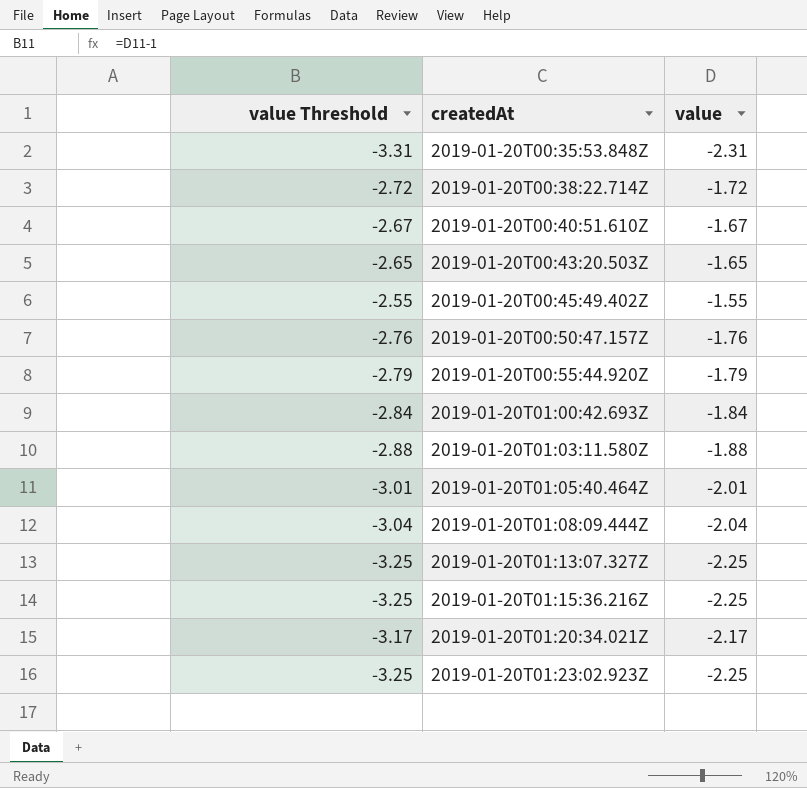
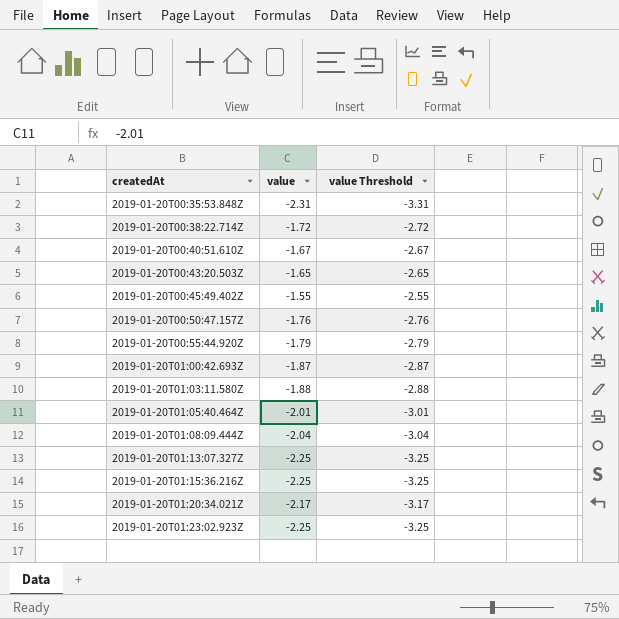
column value Threshold | position: 1 -> 3
2019-01-20T01:00:42.693Z | value: -1.84 -> -1.87
2019-01-20T01:00:42.693Z | value Threshold: -2.84 -> -2.87

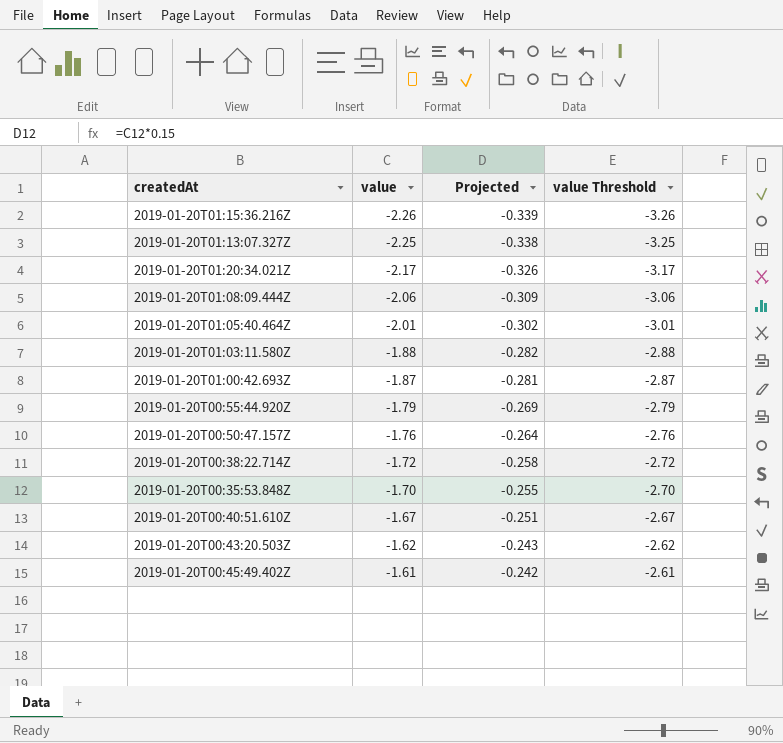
row order: createdAt ascending -> value ascending
column Projected | formula: none -> [value] * 0.15
row 2019-01-20T01:23:02.923Z: -2.25 | -3.25 -> none
2019-01-20T01:15:36.216Z | value: -2.25 -> -2.26
2019-01-20T01:15:36.216Z | value Threshold: -3.25 -> -3.26
2019-01-20T01:08:09.444Z | value: -2.04 -> -2.06
2019-01-20T01:08:09.444Z | value Threshold: -3.04 -> -3.06
2019-01-20T00:35:53.848Z | value: -2.31 -> -1.70
2019-01-20T00:35:53.848Z | value Threshold: -3.31 -> -2.70
2019-01-20T00:43:20.503Z | value: -1.65 -> -1.62
2019-01-20T00:43:20.503Z | value Threshold: -2.65 -> -2.62
2019-01-20T00:45:49.402Z | value: -1.55 -> -1.61
2019-01-20T00:45:49.402Z | value Threshold: -2.55 -> -2.61

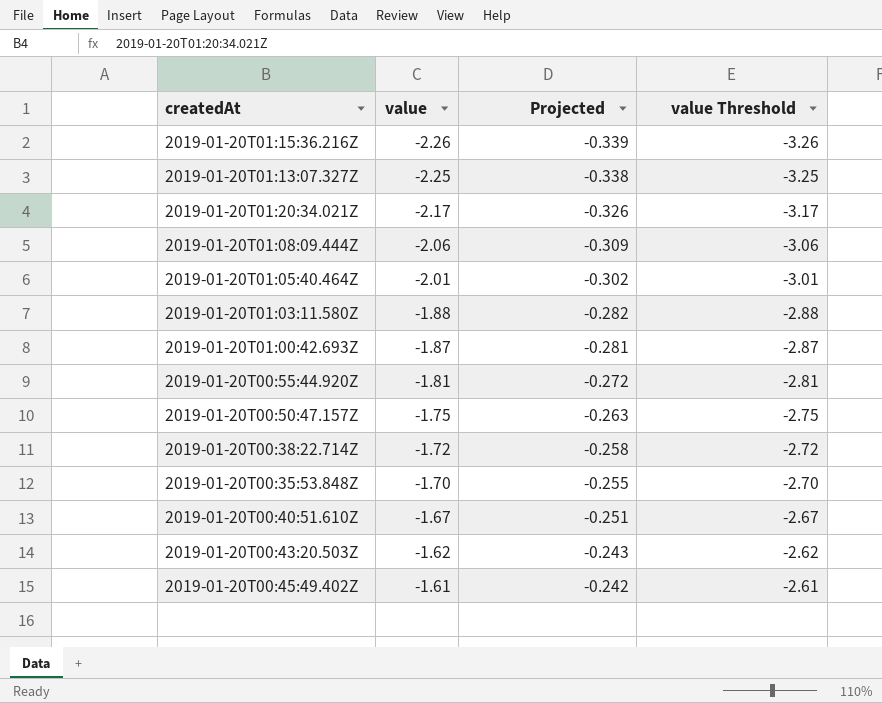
2019-01-20T00:55:44.920Z | value: -1.79 -> -1.81
2019-01-20T00:55:44.920Z | Projected: -0.269 -> -0.272
2019-01-20T00:55:44.920Z | value Threshold: -2.79 -> -2.81
2019-01-20T00:50:47.157Z | value: -1.76 -> -1.75
2019-01-20T00:50:47.157Z | Projected: -0.264 -> -0.263
2019-01-20T00:50:47.157Z | value Threshold: -2.76 -> -2.75

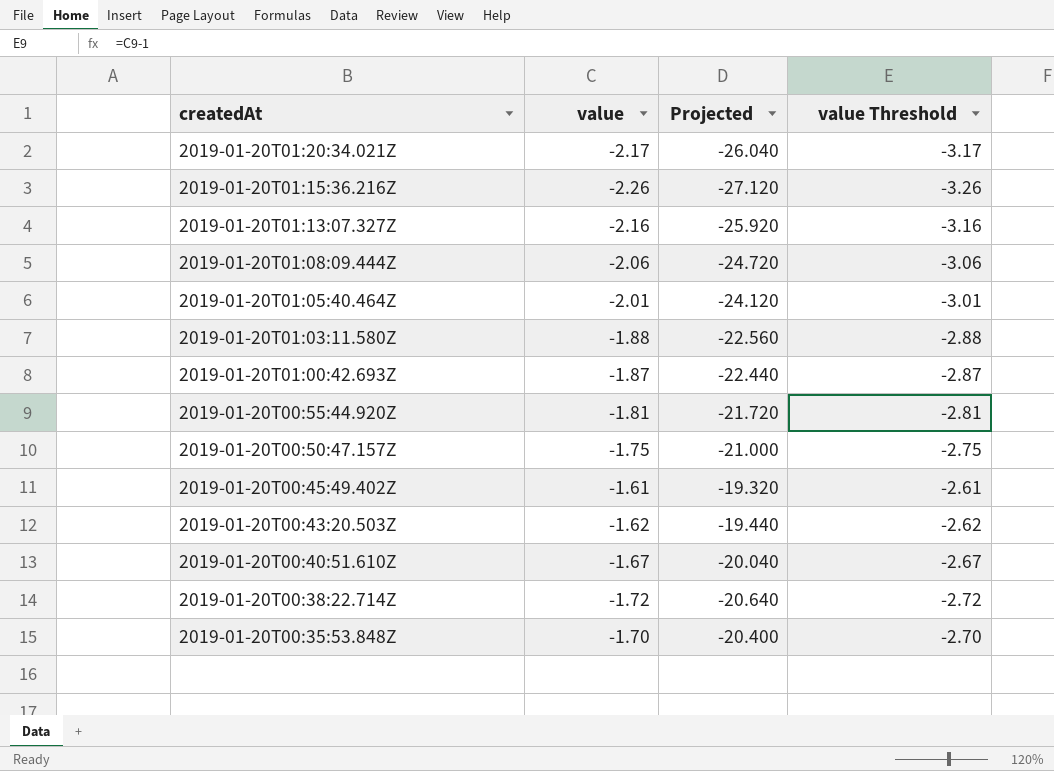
row order: value ascending -> createdAt descending
column Projected | formula: [value] * 0.15 -> [value] * 12
2019-01-20T01:13:07.327Z | value: -2.25 -> -2.16
2019-01-20T01:13:07.327Z | value Threshold: -3.25 -> -3.16

